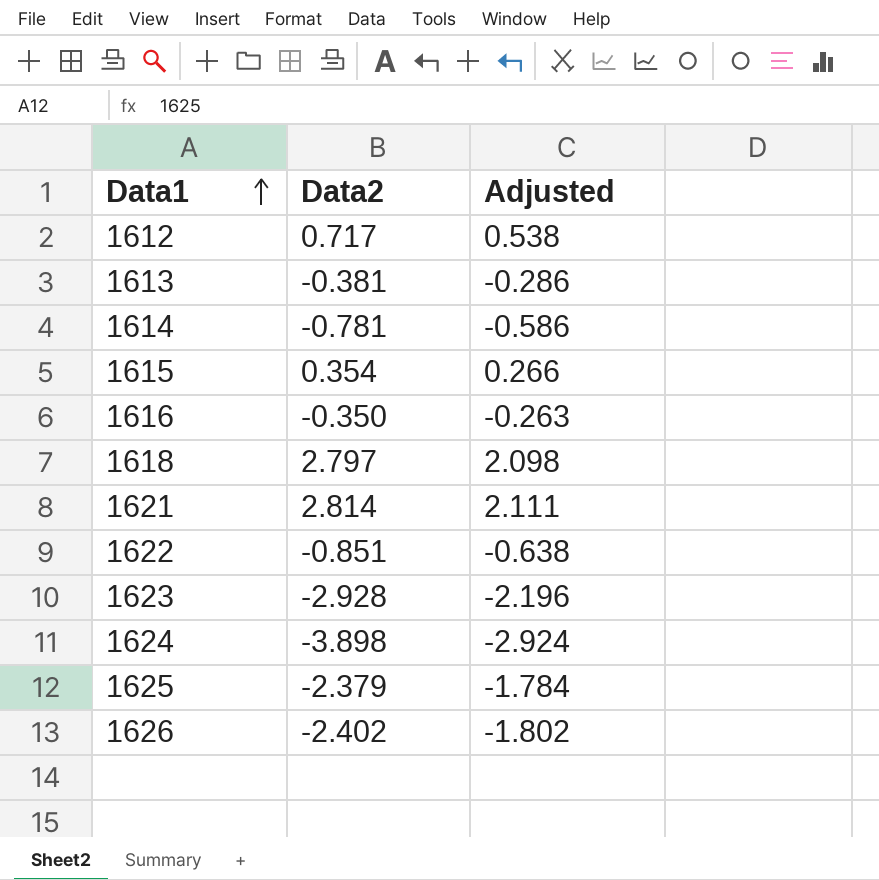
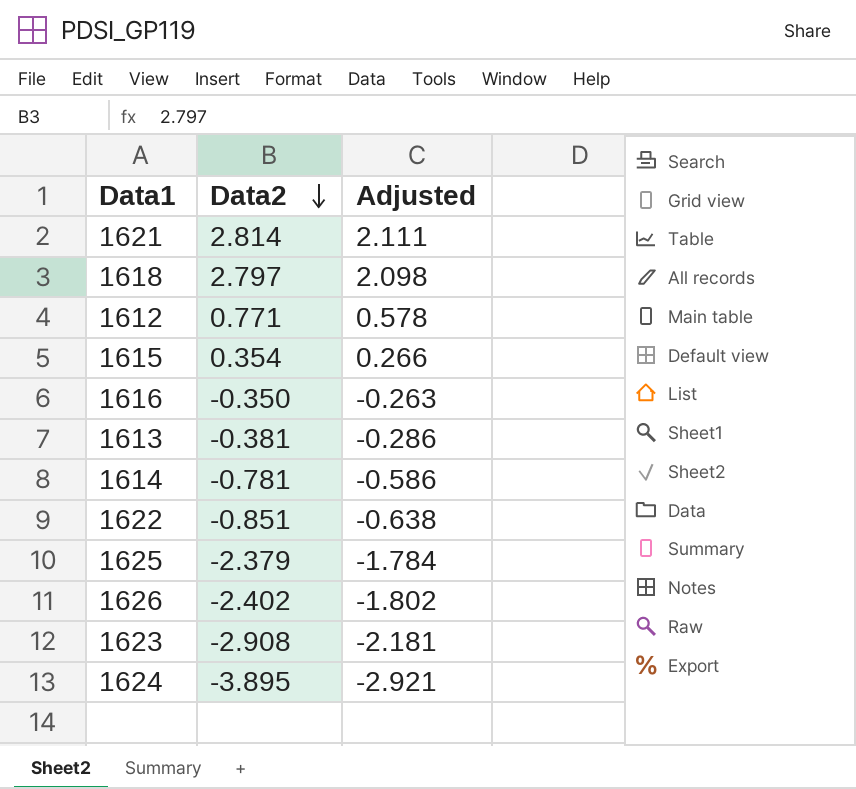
row order: Data1 ascending -> Data2 descending
1612 | Data2: 0.717 -> 0.771
1612 | Adjusted: 0.538 -> 0.578
1623 | Data2: -2.928 -> -2.908
1623 | Adjusted: -2.196 -> -2.181
1624 | Data2: -3.898 -> -3.895
1624 | Adjusted: -2.924 -> -2.921

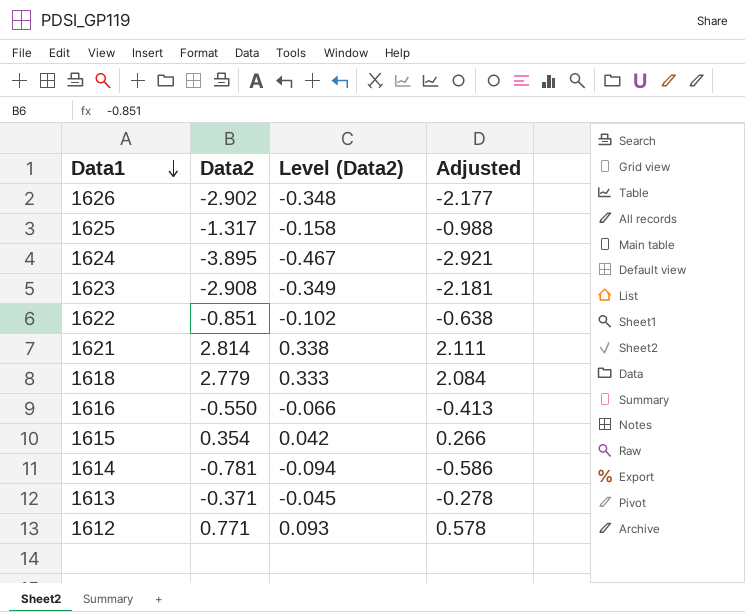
row order: Data2 descending -> Data1 descending
column Level (Data2) | formula: none -> [Data2] * 0.12
1626 | Data2: -2.402 -> -2.902
1626 | Adjusted: -1.802 -> -2.177
1625 | Data2: -2.379 -> -1.317
1625 | Adjusted: -1.784 -> -0.988
1618 | Data2: 2.797 -> 2.779
1618 | Adjusted: 2.098 -> 2.084
1616 | Data2: -0.350 -> -0.550
1616 | Adjusted: -0.263 -> -0.413
1613 | Data2: -0.381 -> -0.371
1613 | Adjusted: -0.286 -> -0.278

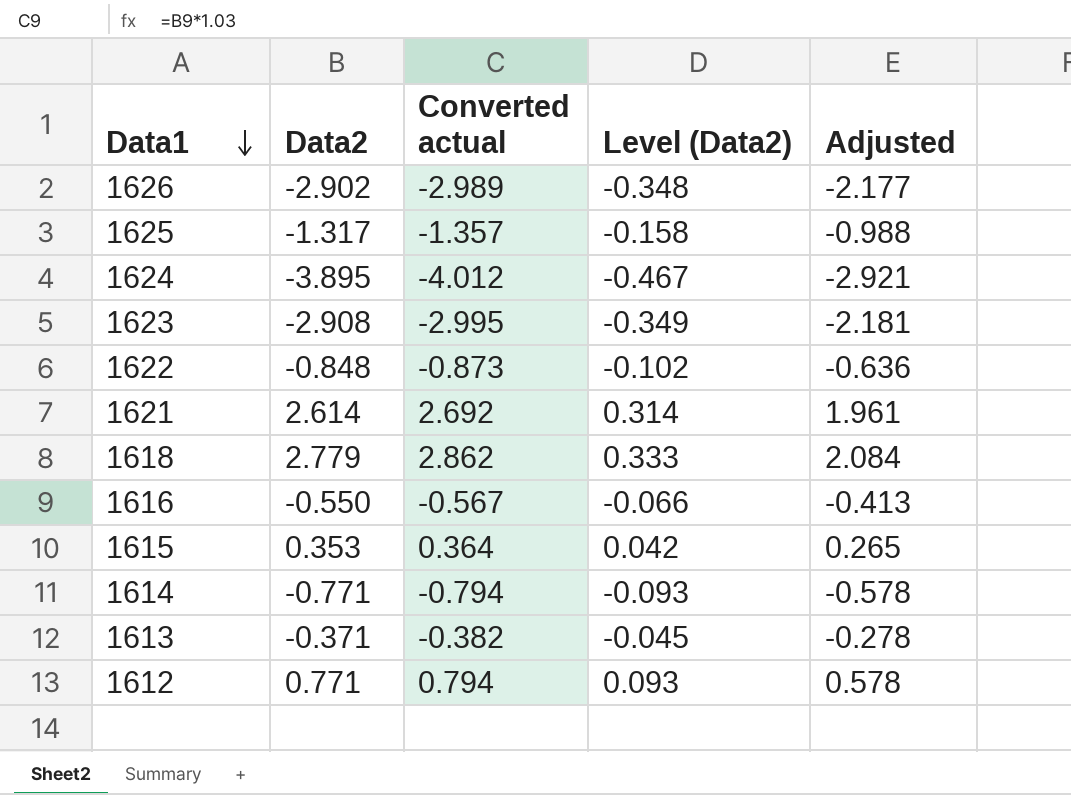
column Converted actual | formula: none -> [Data2] * 1.03
1622 | Data2: -0.851 -> -0.848
1622 | Adjusted: -0.638 -> -0.636
1621 | Data2: 2.814 -> 2.614
1621 | Level (Data2): 0.338 -> 0.314
1621 | Adjusted: 2.111 -> 1.961
1615 | Data2: 0.354 -> 0.353
1615 | Adjusted: 0.266 -> 0.265
1614 | Data2: -0.781 -> -0.771
1614 | Level (Data2): -0.094 -> -0.093
1614 | Adjusted: -0.586 -> -0.578

